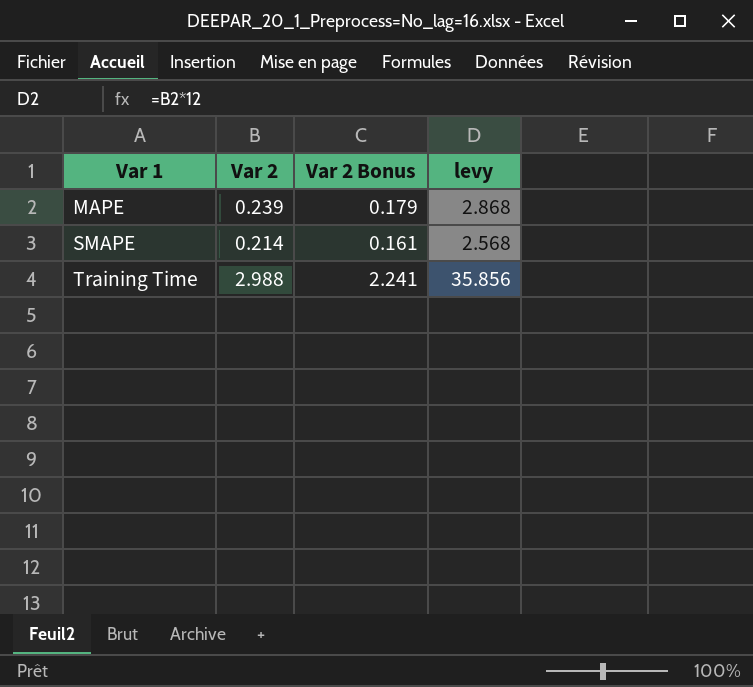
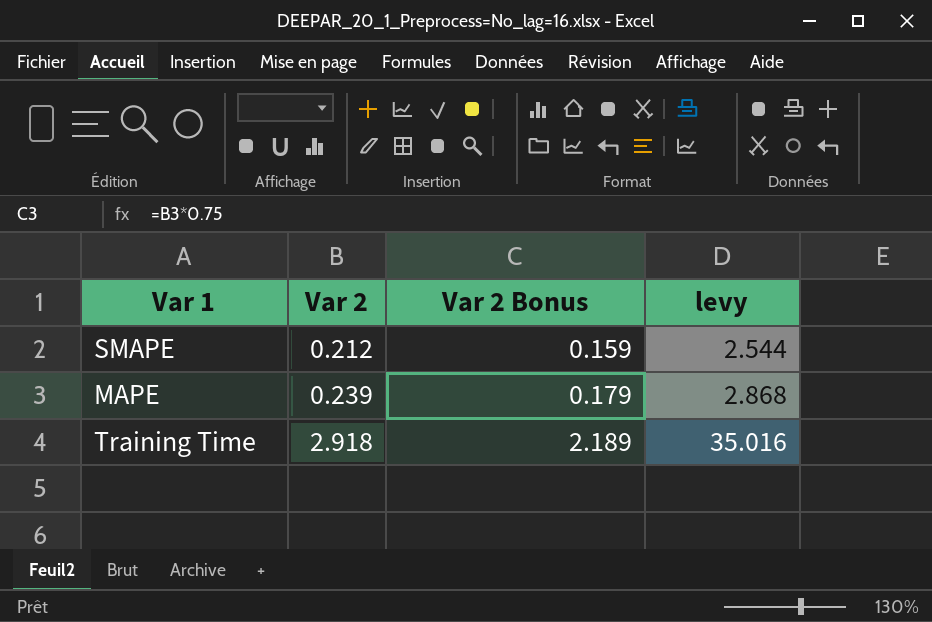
row order: Var 1 ascending -> Var 2 ascending
SMAPE | Var 2: 0.214 -> 0.212
SMAPE | Var 2 Bonus: 0.161 -> 0.159
SMAPE | levy: 2.568 -> 2.544
Training Time | Var 2: 2.988 -> 2.918
Training Time | Var 2 Bonus: 2.241 -> 2.189
Training Time | levy: 35.856 -> 35.016

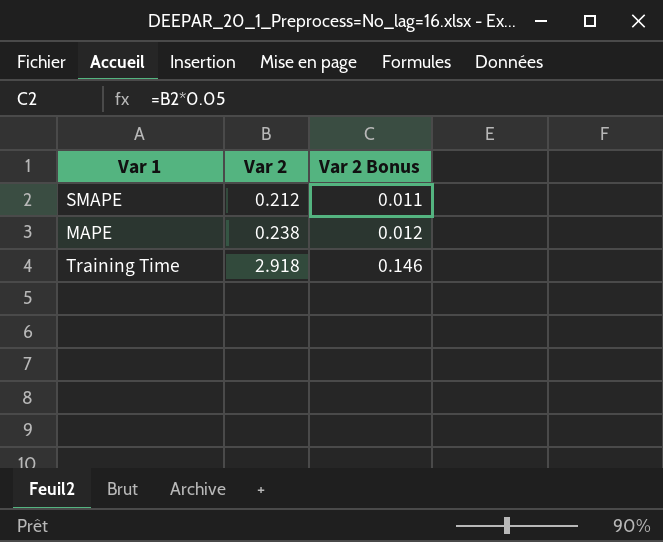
column levy | formula: [Var 2] * 12 -> none
column Var 2 Bonus | formula: [Var 2] * 0.75 -> [Var 2] * 0.05
MAPE | Var 2: 0.239 -> 0.238

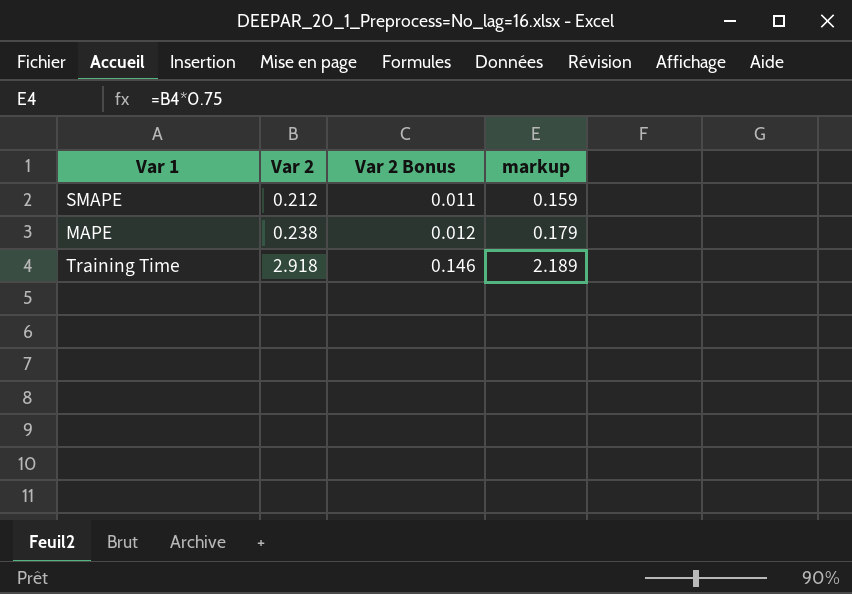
column markup | formula: none -> [Var 2] * 0.75

